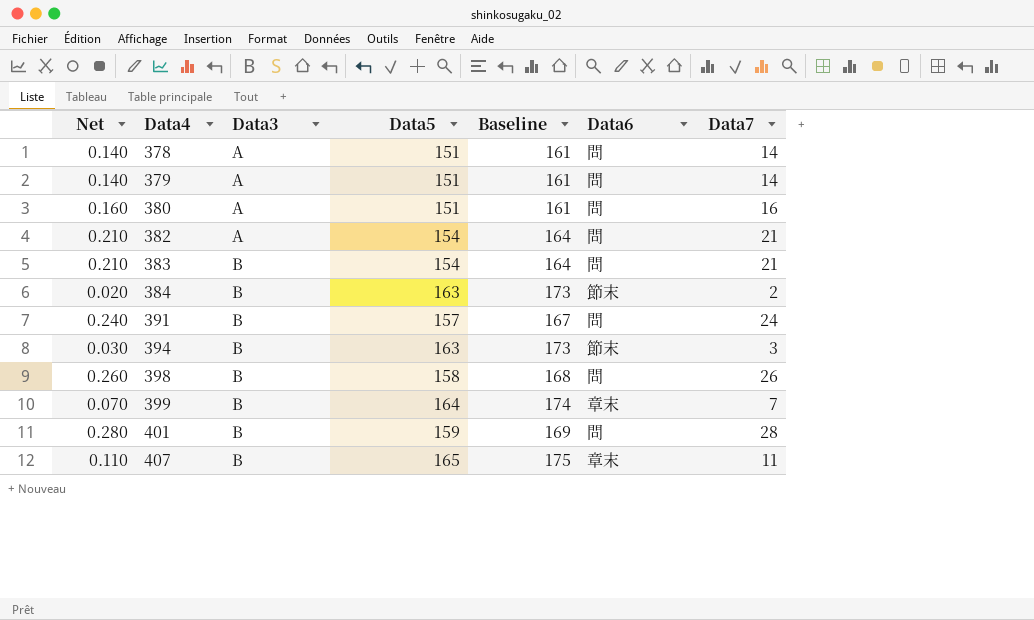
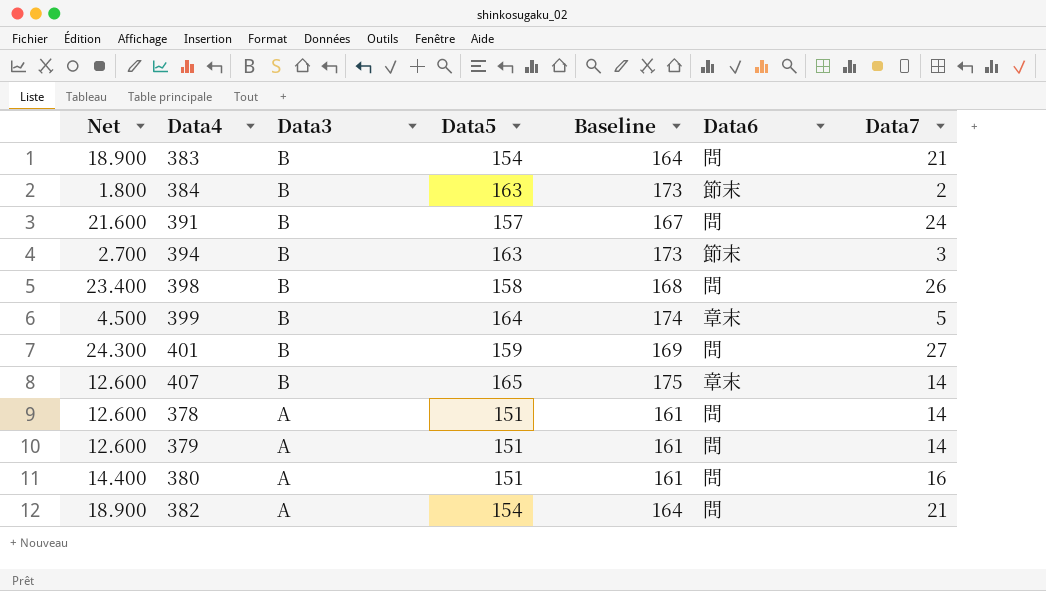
row order: Data4 ascending -> Data3 descending
column Net | formula: [Data7] * 0.01 -> [Data7] * 0.9
399 | Data7: 7 -> 5
401 | Data7: 28 -> 27
407 | Data7: 11 -> 14

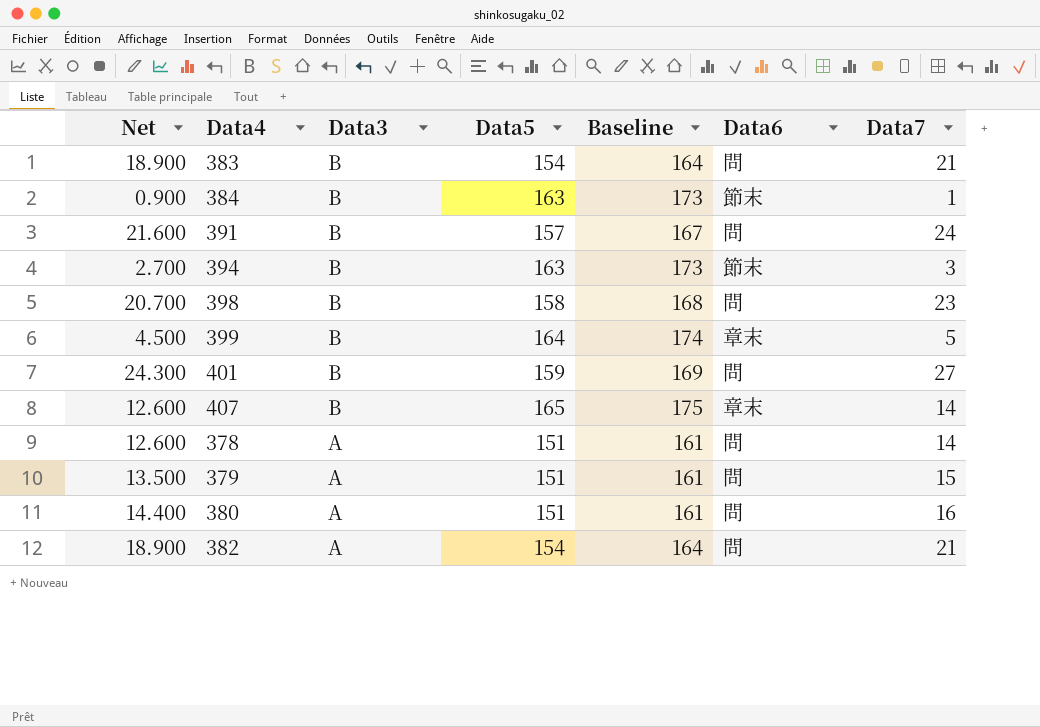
384 | Net: 1.800 -> 0.900
384 | Data7: 2 -> 1
398 | Net: 23.400 -> 20.700
398 | Data7: 26 -> 23
379 | Net: 12.600 -> 13.500
379 | Data7: 14 -> 15

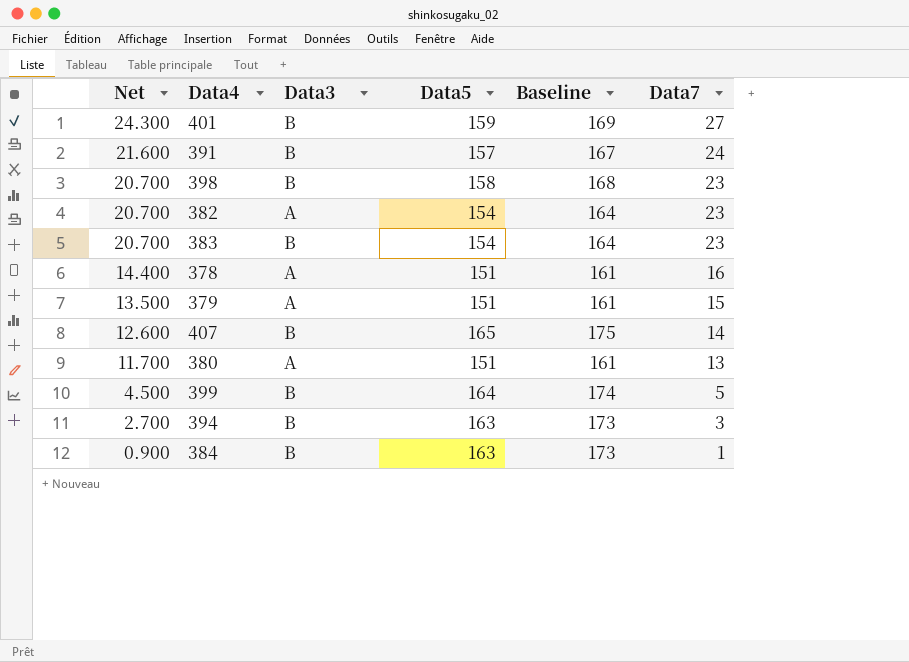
row order: Data3 descending -> Net descending
column Data6 | position: 6 -> none
382 | Net: 18.900 -> 20.700
382 | Data7: 21 -> 23
383 | Net: 18.900 -> 20.700
383 | Data7: 21 -> 23
378 | Net: 12.600 -> 14.400
378 | Data7: 14 -> 16
380 | Net: 14.400 -> 11.700
380 | Data7: 16 -> 13

